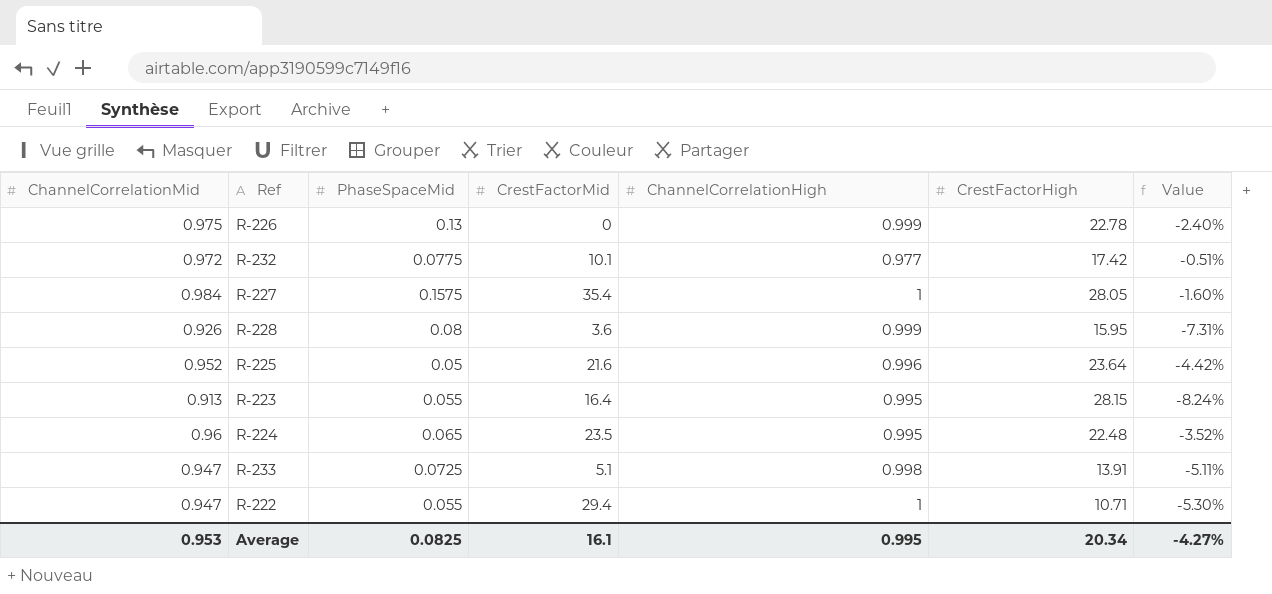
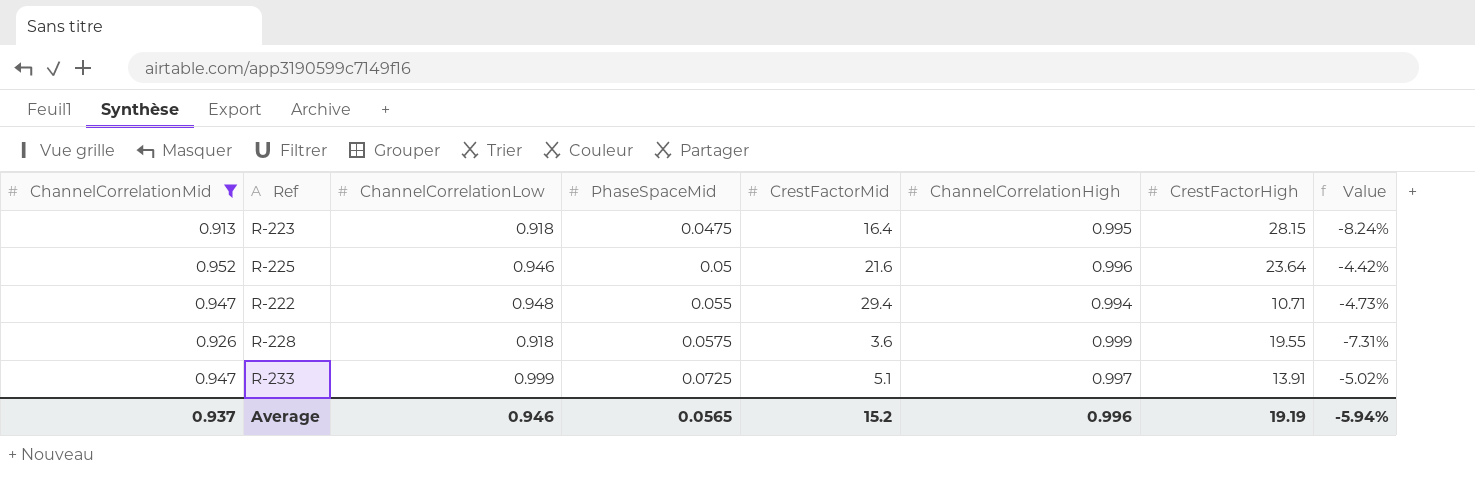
filter: none -> ChannelCorrelationMid <= 0.952
row order: none -> PhaseSpaceMid ascending
column ChannelCorrelationLow | position: none -> 3
R-223 | PhaseSpaceMid: 0.055 -> 0.0475
R-222 | ChannelCorrelationHigh: 1 -> 0.994
R-222 | Value: -5.30% -> -4.73%
R-228 | PhaseSpaceMid: 0.08 -> 0.0575
R-228 | CrestFactorHigh: 15.95 -> 19.55
R-233 | ChannelCorrelationHigh: 0.998 -> 0.997
R-233 | Value: -5.11% -> -5.02%
Average | ChannelCorrelationMid: 0.953 -> 0.937
Average | PhaseSpaceMid: 0.0825 -> 0.0565
Average | CrestFactorMid: 16.1 -> 15.2
Average | ChannelCorrelationHigh: 0.995 -> 0.996
Average | CrestFactorHigh: 20.34 -> 19.19
Average | Value: -4.27% -> -5.94%

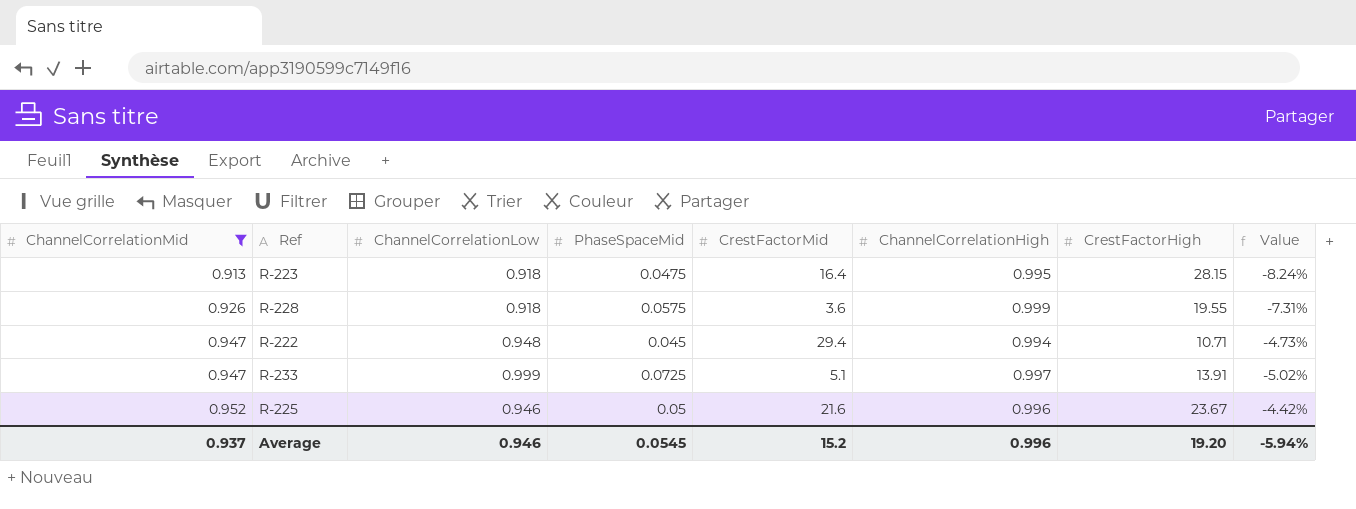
row order: PhaseSpaceMid ascending -> ChannelCorrelationMid ascending
R-222 | PhaseSpaceMid: 0.055 -> 0.045
R-225 | CrestFactorHigh: 23.64 -> 23.67
Average | PhaseSpaceMid: 0.0565 -> 0.0545
Average | CrestFactorHigh: 19.19 -> 19.20

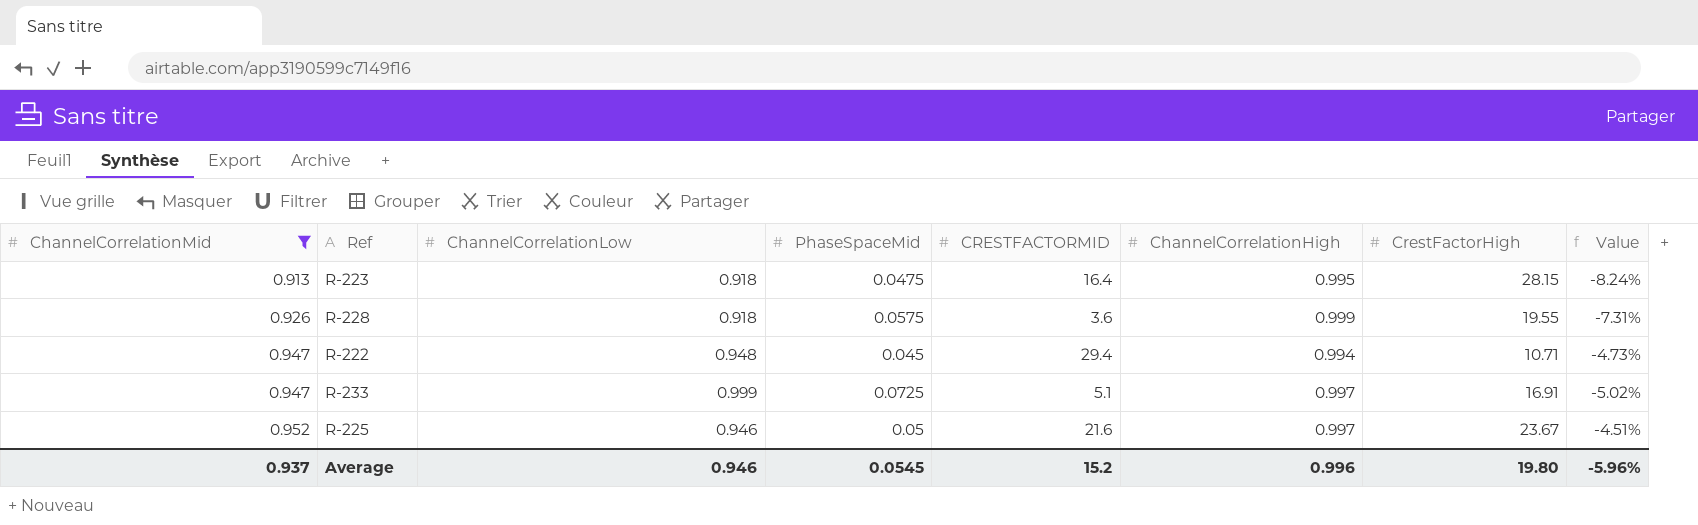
column name: CrestFactorMid -> CRESTFACTORMID
R-233 | CrestFactorHigh: 13.91 -> 16.91
R-225 | ChannelCorrelationHigh: 0.996 -> 0.997
R-225 | Value: -4.42% -> -4.51%
Average | CrestFactorHigh: 19.20 -> 19.80
Average | Value: -5.94% -> -5.96%

